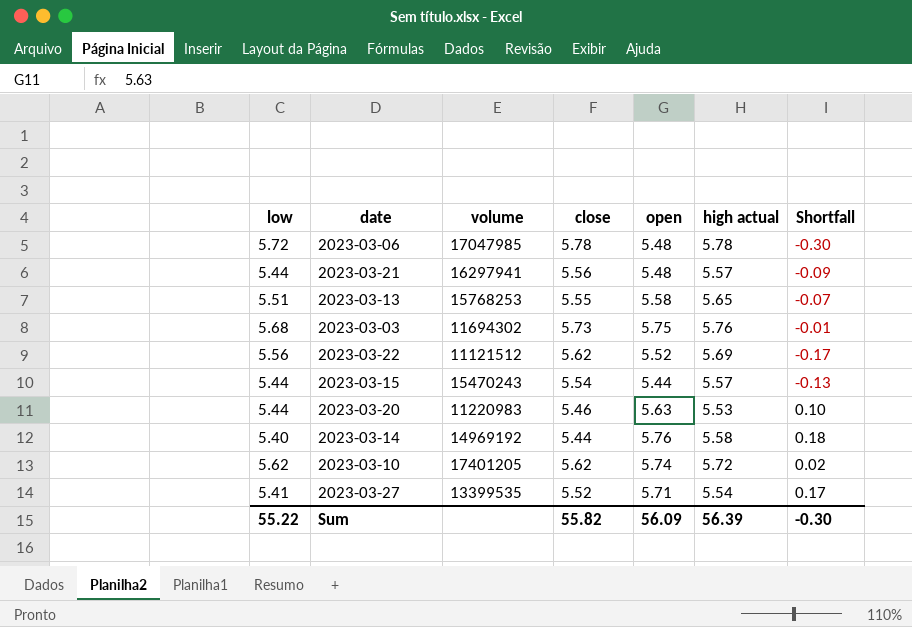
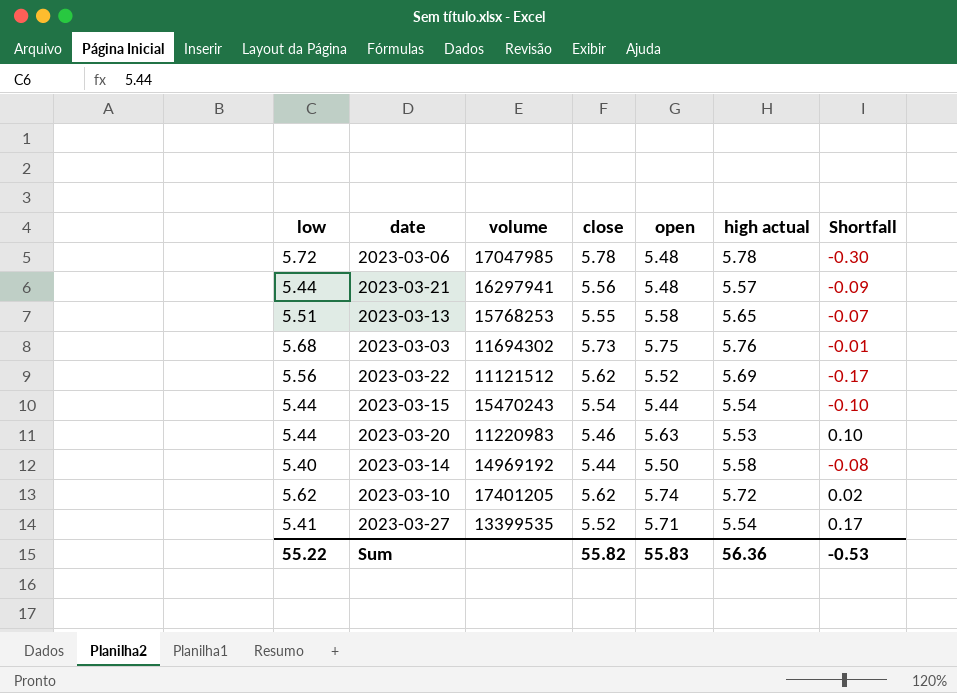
2023-03-15 | high actual: 5.57 -> 5.54
2023-03-15 | Shortfall: -0.13 -> -0.10
2023-03-14 | open: 5.76 -> 5.50
2023-03-14 | Shortfall: 0.18 -> -0.08
Sum | open: 56.09 -> 55.83
Sum | high actual: 56.39 -> 56.36
Sum | Shortfall: -0.30 -> -0.53

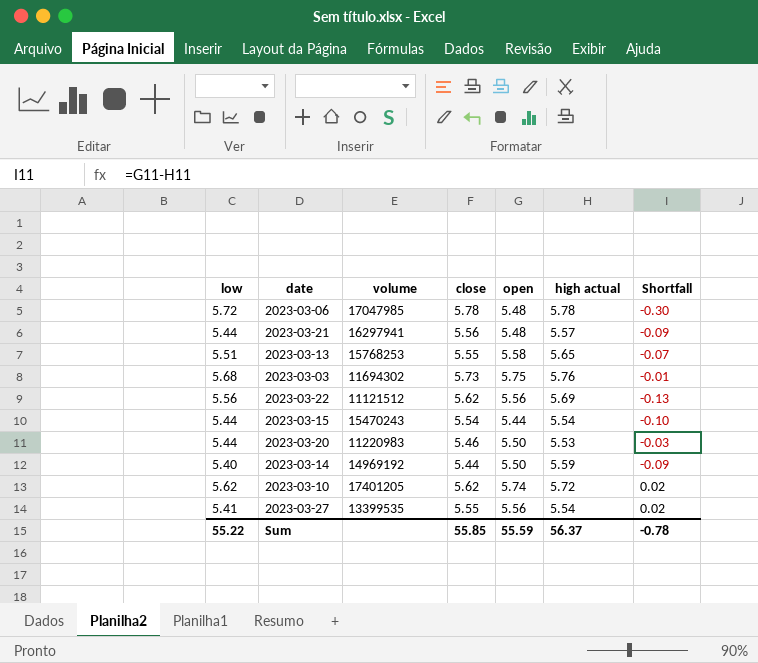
2023-03-22 | open: 5.52 -> 5.56
2023-03-22 | Shortfall: -0.17 -> -0.13
2023-03-20 | open: 5.63 -> 5.50
2023-03-20 | Shortfall: 0.10 -> -0.03
2023-03-14 | high actual: 5.58 -> 5.59
2023-03-14 | Shortfall: -0.08 -> -0.09
2023-03-27 | close: 5.52 -> 5.55
2023-03-27 | open: 5.71 -> 5.56
2023-03-27 | Shortfall: 0.17 -> 0.02
Sum | close: 55.82 -> 55.85
Sum | open: 55.83 -> 55.59
Sum | high actual: 56.36 -> 56.37
Sum | Shortfall: -0.53 -> -0.78

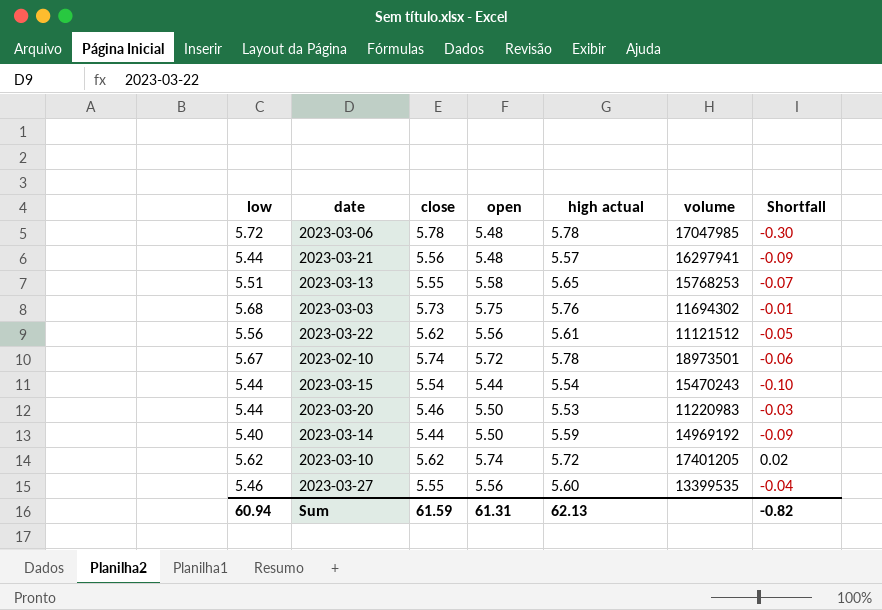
column volume | position: 3 -> 6
2023-03-22 | high actual: 5.69 -> 5.61
2023-03-22 | Shortfall: -0.13 -> -0.05
row 2023-02-10: none -> 5.67 | 5.74 | 5.72 | 5.78 | 18973501 | -0.06
2023-03-27 | low: 5.41 -> 5.46
2023-03-27 | high actual: 5.54 -> 5.60
2023-03-27 | Shortfall: 0.02 -> -0.04
Sum | low: 55.22 -> 60.94
Sum | close: 55.85 -> 61.59
Sum | open: 55.59 -> 61.31
Sum | high actual: 56.37 -> 62.13
Sum | Shortfall: -0.78 -> -0.82

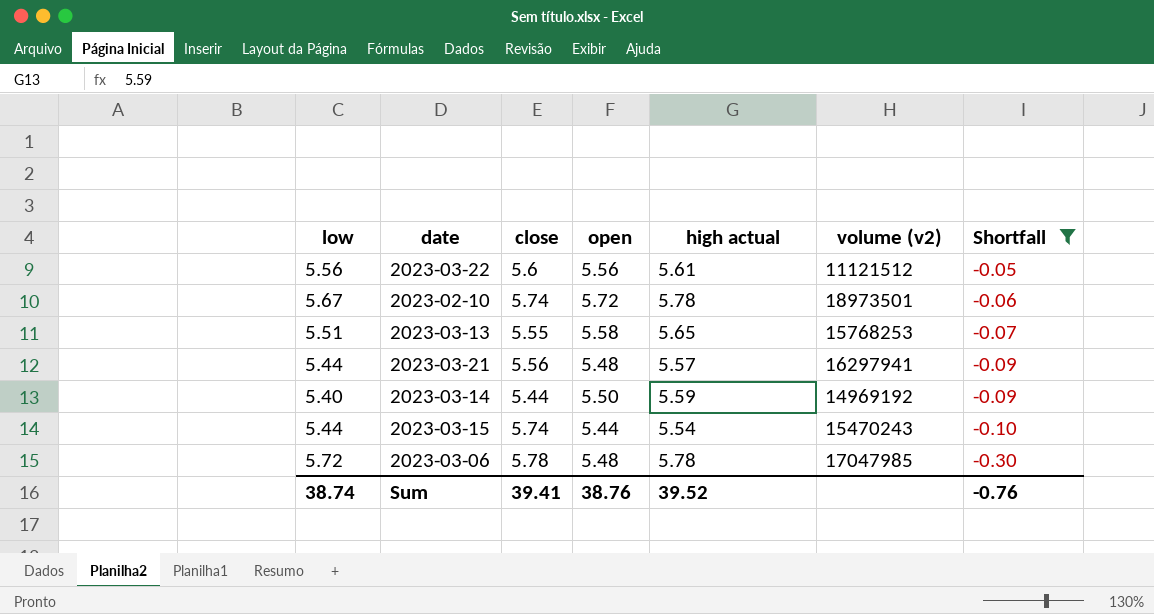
filter: none -> Shortfall <= -0.05
row order: none -> Shortfall descending
column name: volume -> volume (v2)
2023-03-22 | close: 5.62 -> 5.6
2023-03-15 | close: 5.54 -> 5.74
Sum | low: 60.94 -> 38.74
Sum | close: 61.59 -> 39.41
Sum | open: 61.31 -> 38.76
Sum | high actual: 62.13 -> 39.52
Sum | Shortfall: -0.82 -> -0.76

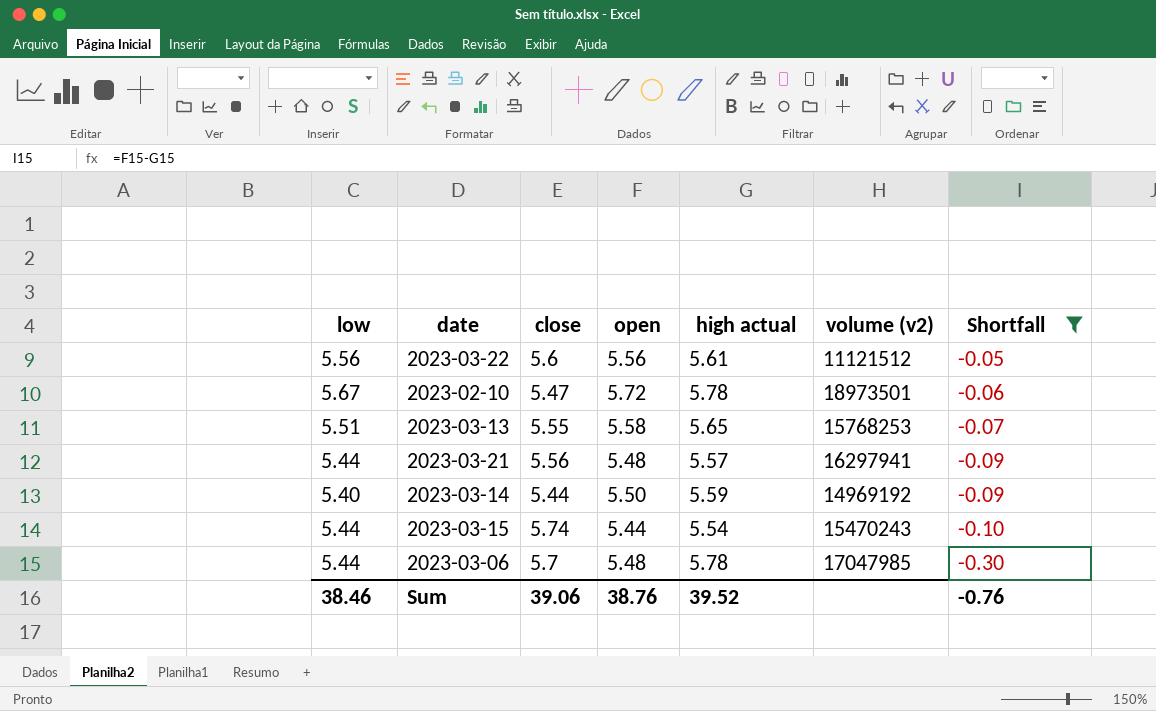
2023-02-10 | close: 5.74 -> 5.47
2023-03-06 | low: 5.72 -> 5.44
2023-03-06 | close: 5.78 -> 5.7
Sum | low: 38.74 -> 38.46
Sum | close: 39.41 -> 39.06

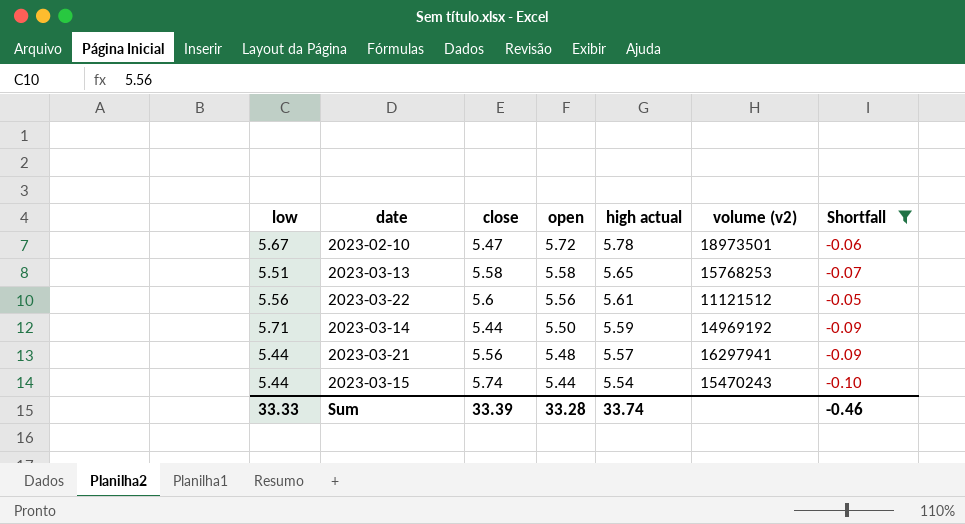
row order: Shortfall descending -> open descending
row 2023-03-06: 5.44 | 5.7 | 5.48 | 5.78 | 17047985 | -0.30 -> none
2023-03-13 | close: 5.55 -> 5.58
2023-03-14 | low: 5.40 -> 5.71
Sum | low: 38.46 -> 33.33
Sum | close: 39.06 -> 33.39
Sum | open: 38.76 -> 33.28
Sum | high actual: 39.52 -> 33.74
Sum | Shortfall: -0.76 -> -0.46

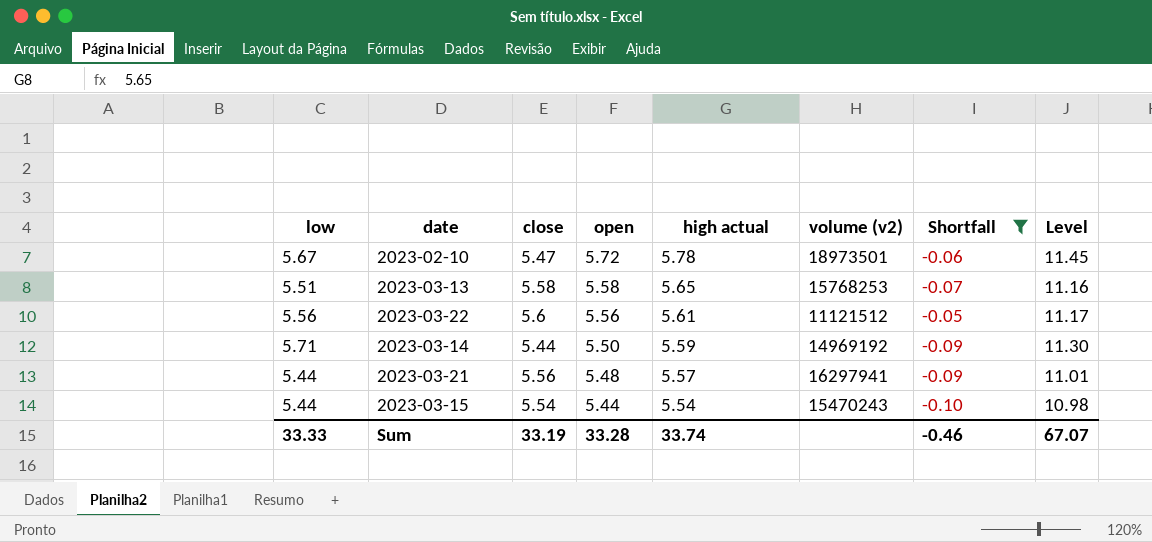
column Level | formula: none -> [low] + [high actual]
2023-03-15 | close: 5.74 -> 5.54
Sum | close: 33.39 -> 33.19

